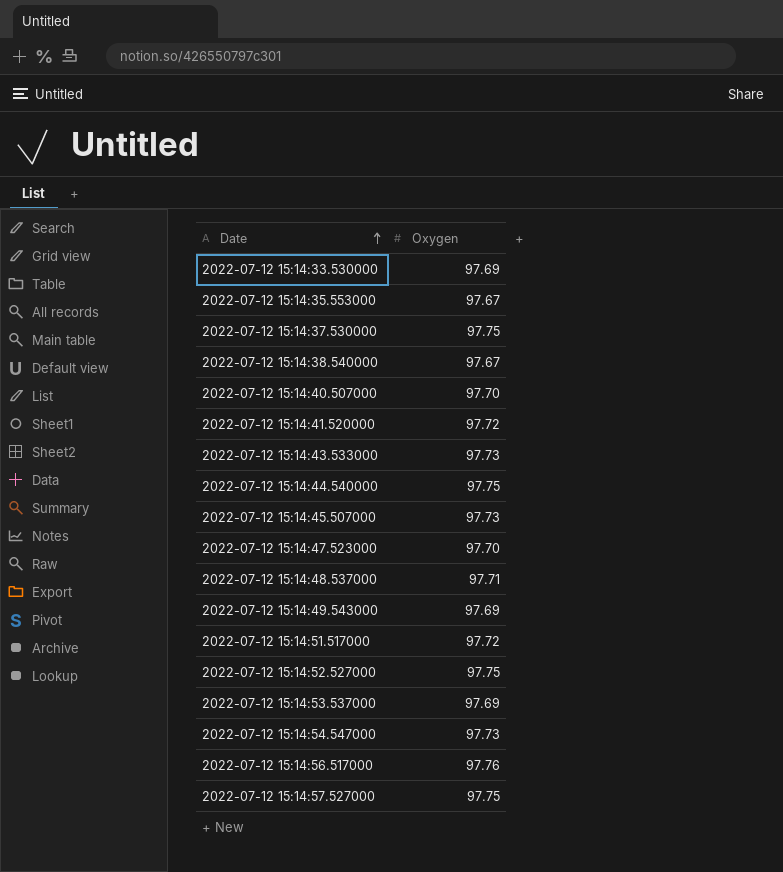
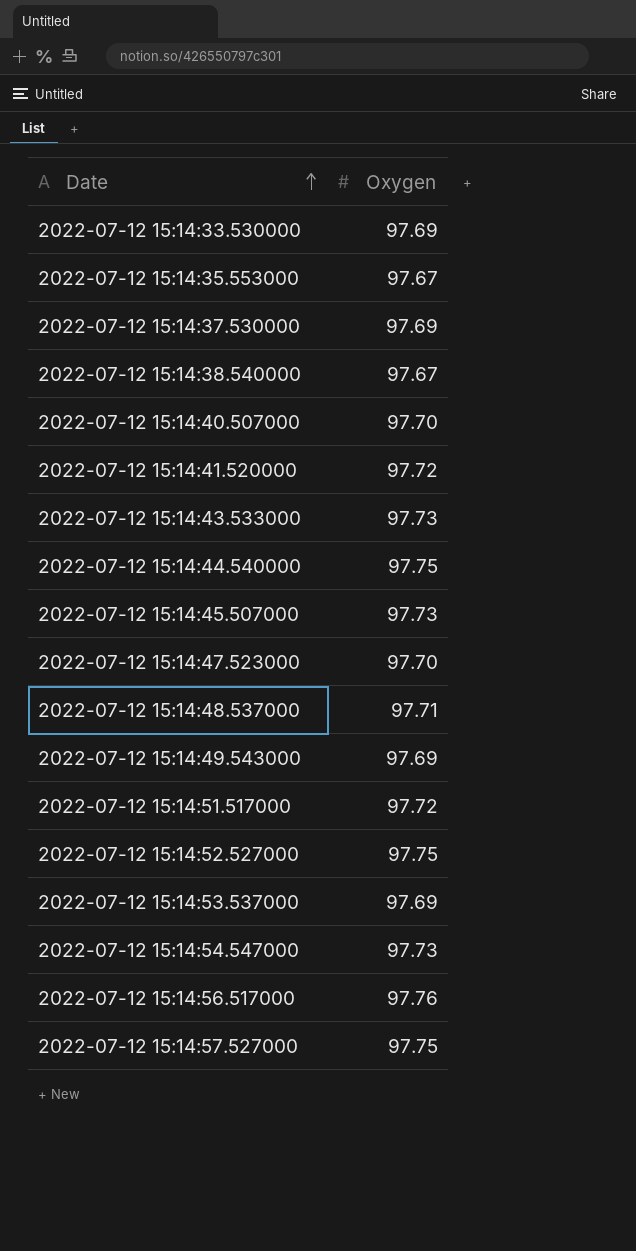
2022-07-12 15:14:37.530000 | Oxygen: 97.75 -> 97.69

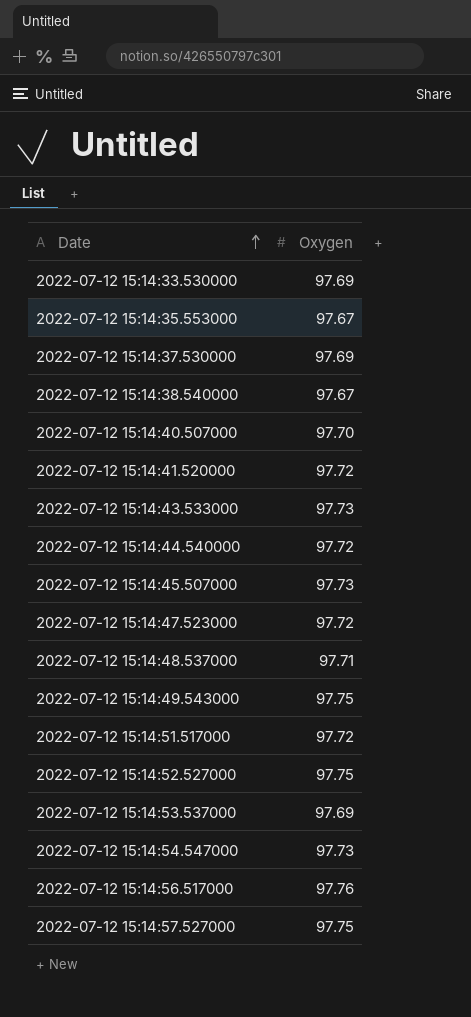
2022-07-12 15:14:44.540000 | Oxygen: 97.75 -> 97.72
2022-07-12 15:14:47.523000 | Oxygen: 97.70 -> 97.72
2022-07-12 15:14:49.543000 | Oxygen: 97.69 -> 97.75

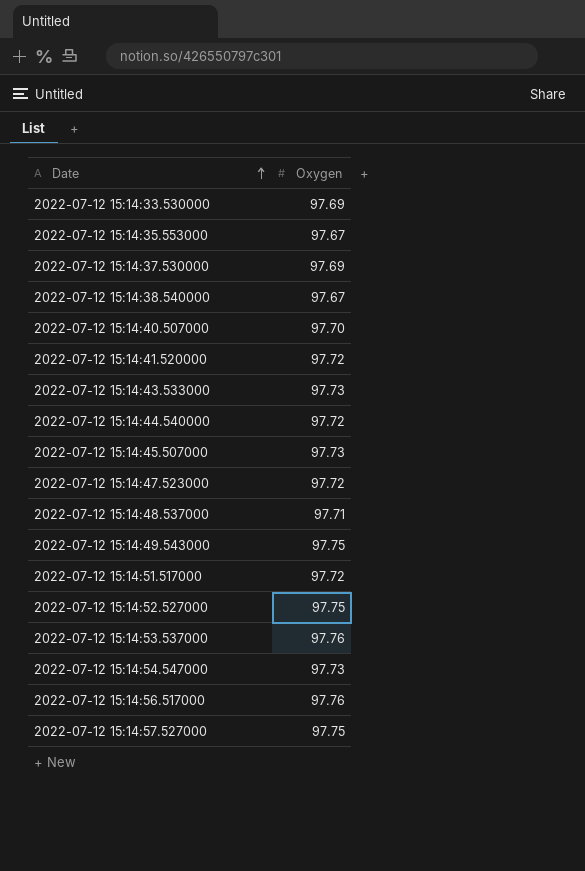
2022-07-12 15:14:53.537000 | Oxygen: 97.69 -> 97.76

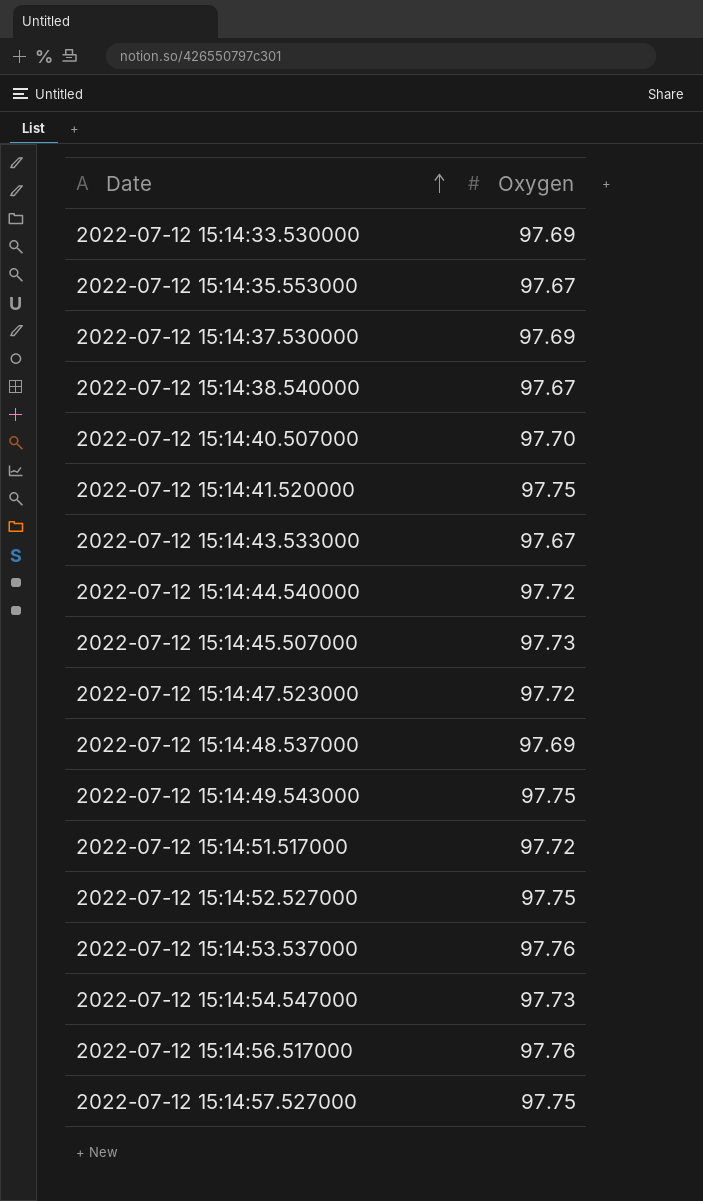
2022-07-12 15:14:41.520000 | Oxygen: 97.72 -> 97.75
2022-07-12 15:14:43.533000 | Oxygen: 97.73 -> 97.67
2022-07-12 15:14:48.537000 | Oxygen: 97.71 -> 97.69

